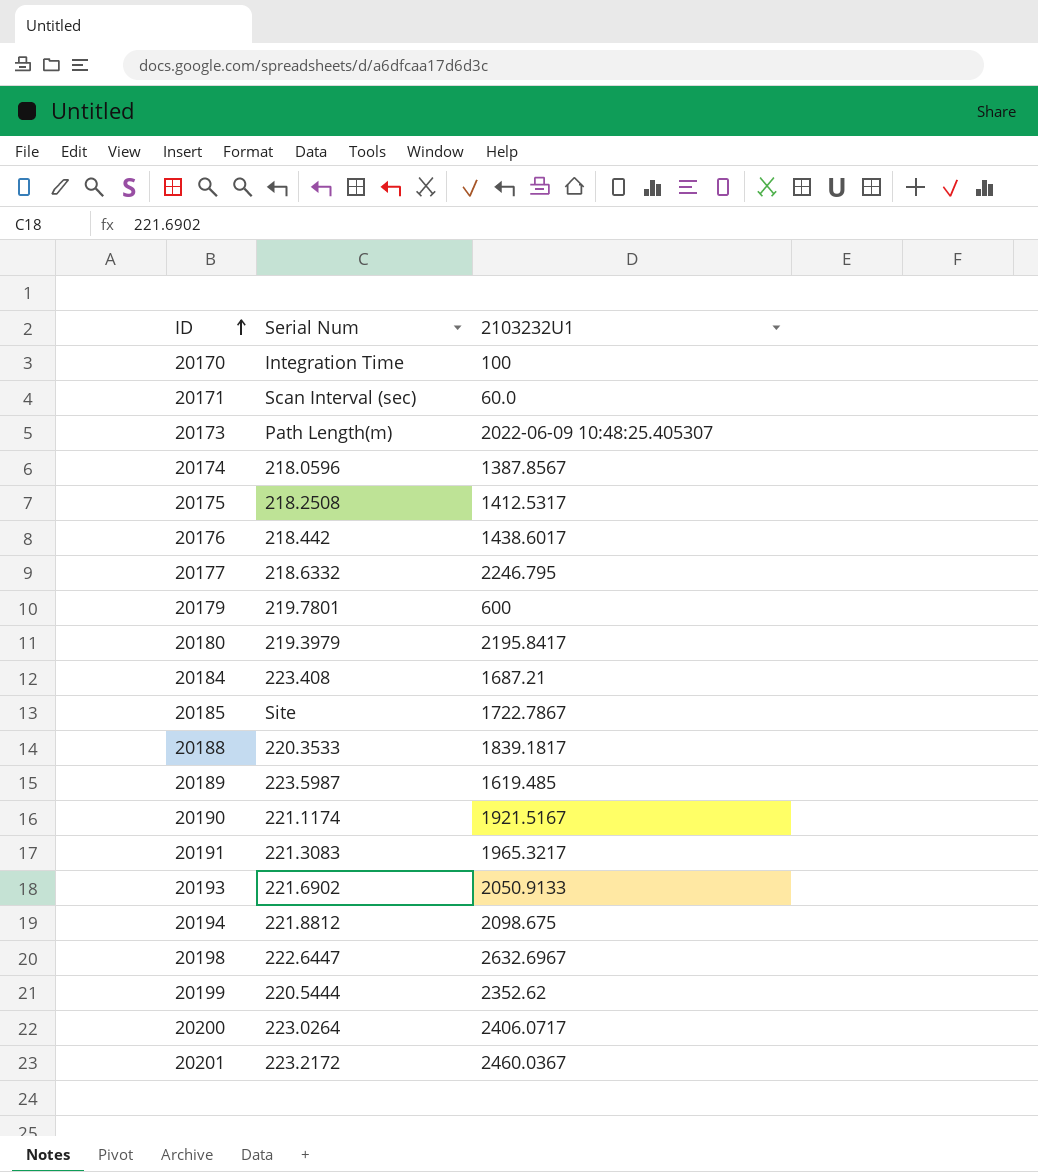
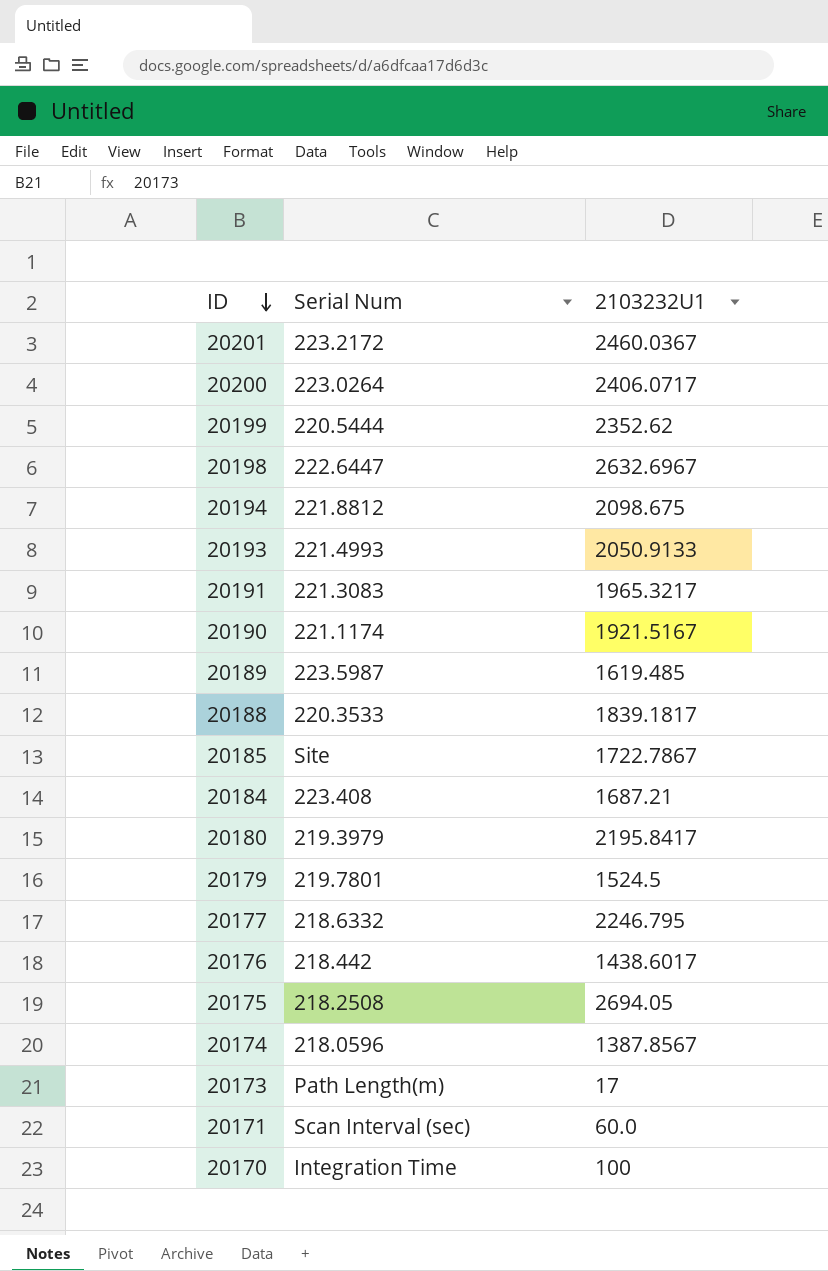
row order: ID ascending -> ID descending
20193 | Serial Num: 221.6902 -> 221.4993
20179 | 2103232U1: 600 -> 1524.5
20175 | 2103232U1: 1412.5317 -> 2694.05
20173 | 2103232U1: 2022-06-09 10:48:25.405307 -> 17

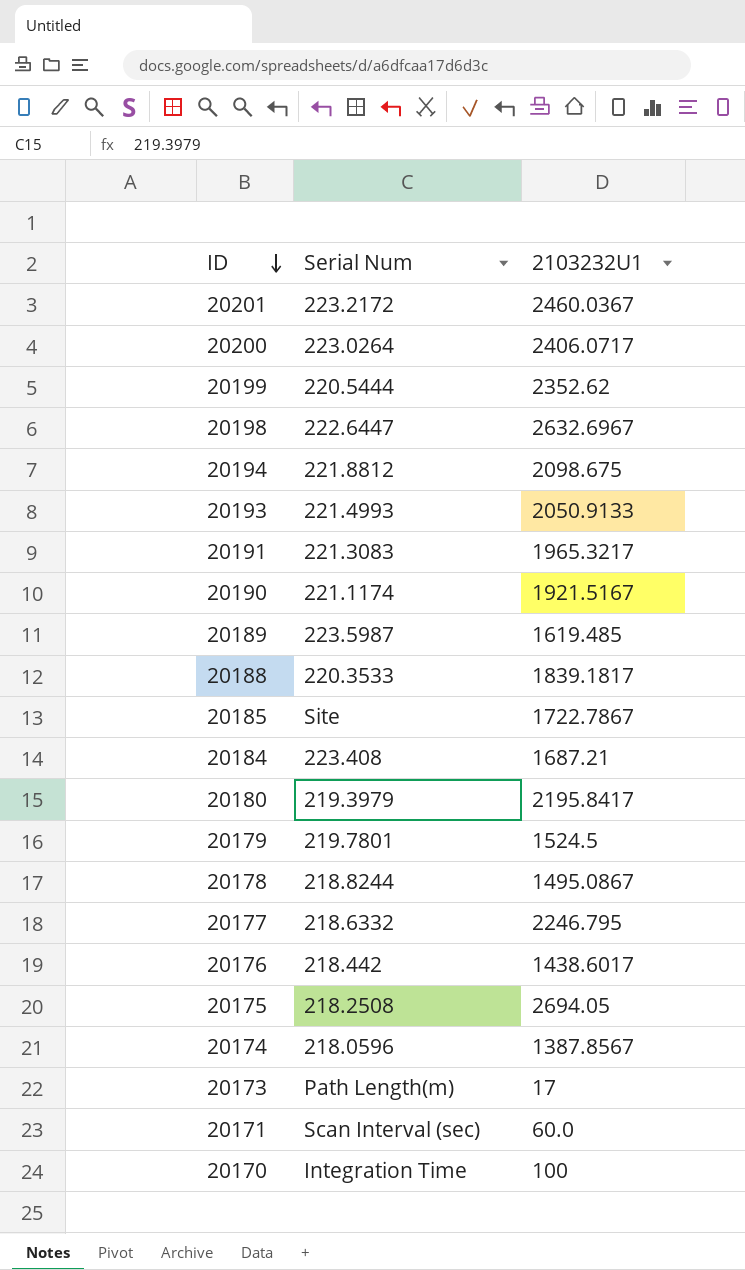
row 20178: none -> 218.8244 | 1495.0867

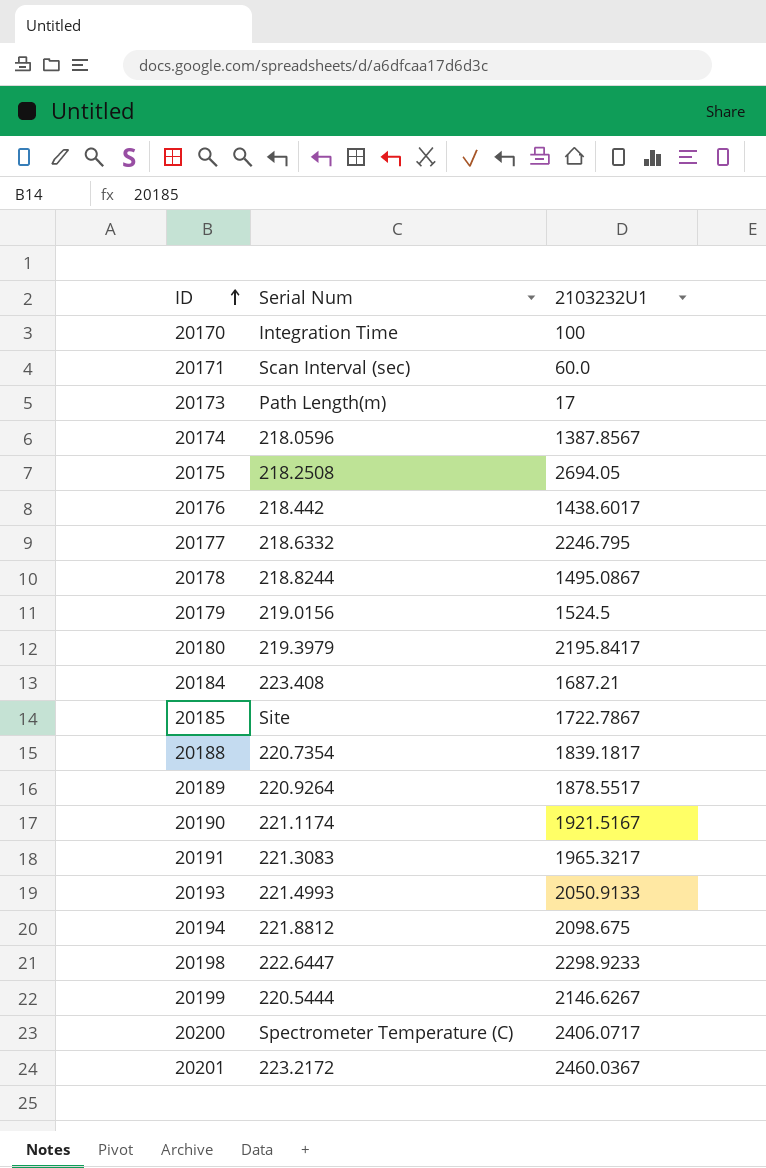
row order: ID descending -> ID ascending
20179 | Serial Num: 219.7801 -> 219.0156
20188 | Serial Num: 220.3533 -> 220.7354
20189 | Serial Num: 223.5987 -> 220.9264
20189 | 2103232U1: 1619.485 -> 1878.5517
20198 | 2103232U1: 2632.6967 -> 2298.9233
20199 | 2103232U1: 2352.62 -> 2146.6267
20200 | Serial Num: 223.0264 -> Spectrometer Temperature (C)

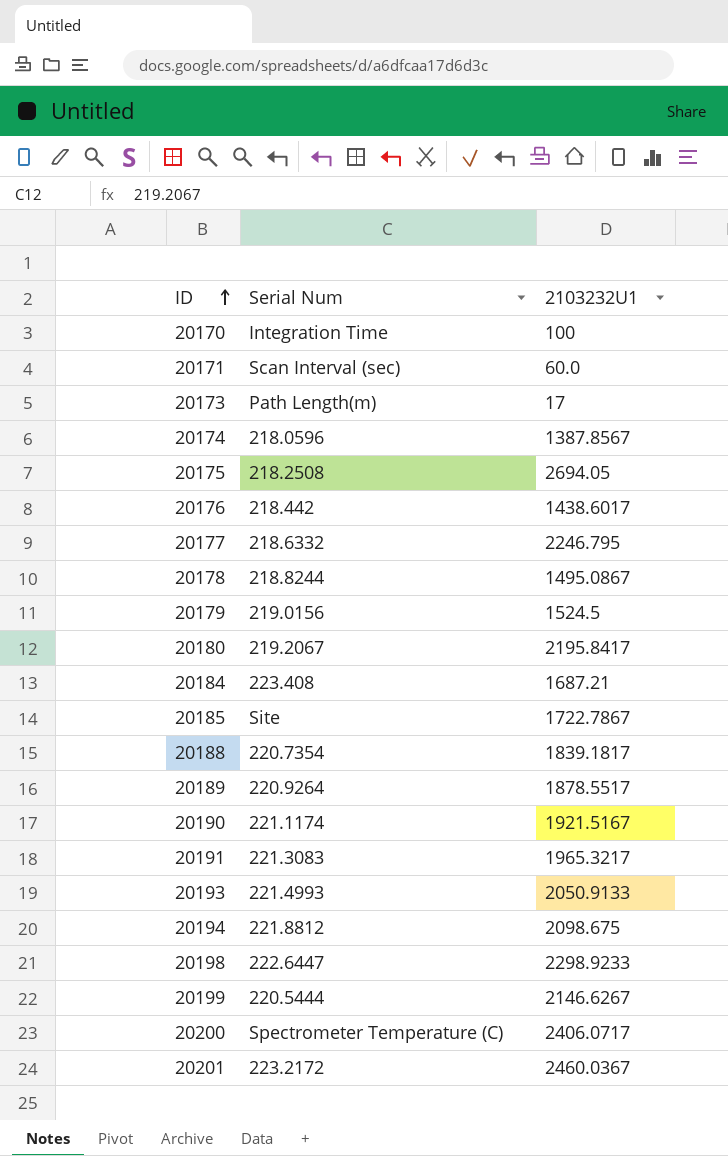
20180 | Serial Num: 219.3979 -> 219.2067

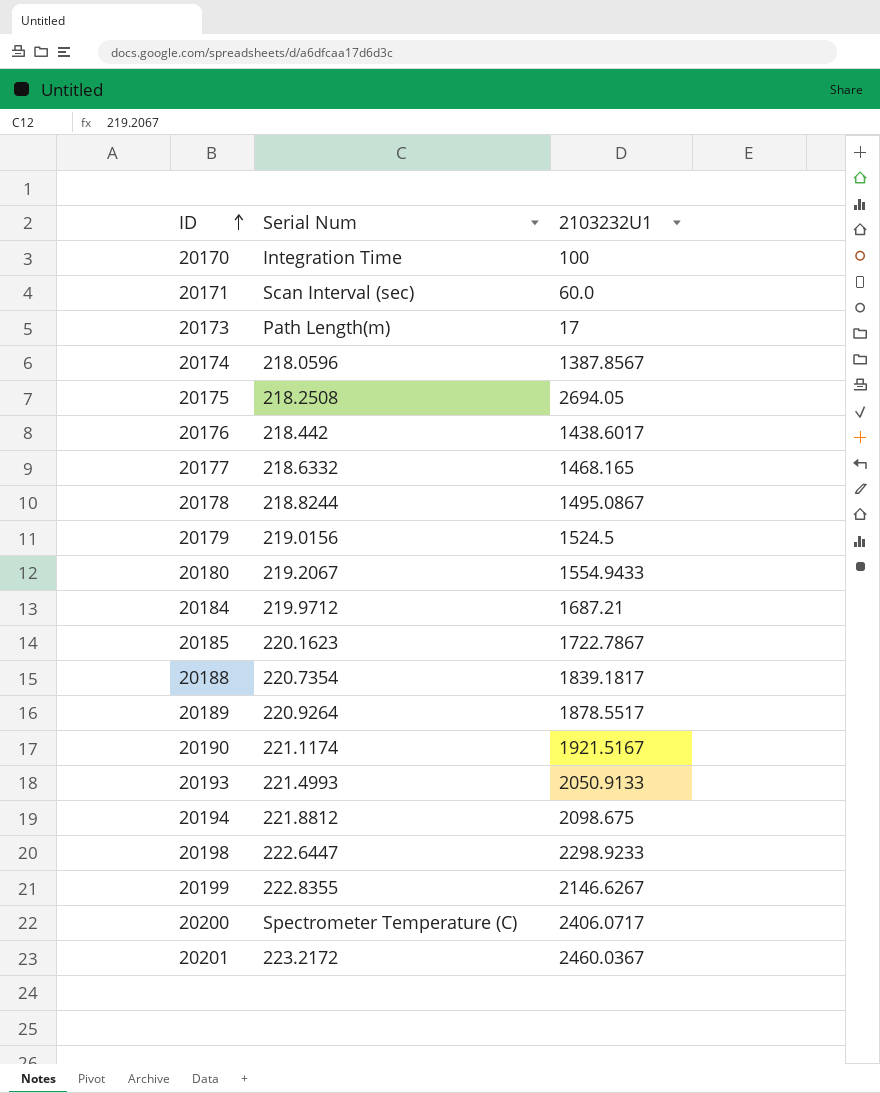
row 20191: 221.3083 | 1965.3217 -> none
20177 | 2103232U1: 2246.795 -> 1468.165
20180 | 2103232U1: 2195.8417 -> 1554.9433
20184 | Serial Num: 223.408 -> 219.9712
20185 | Serial Num: Site -> 220.1623
20199 | Serial Num: 220.5444 -> 222.8355

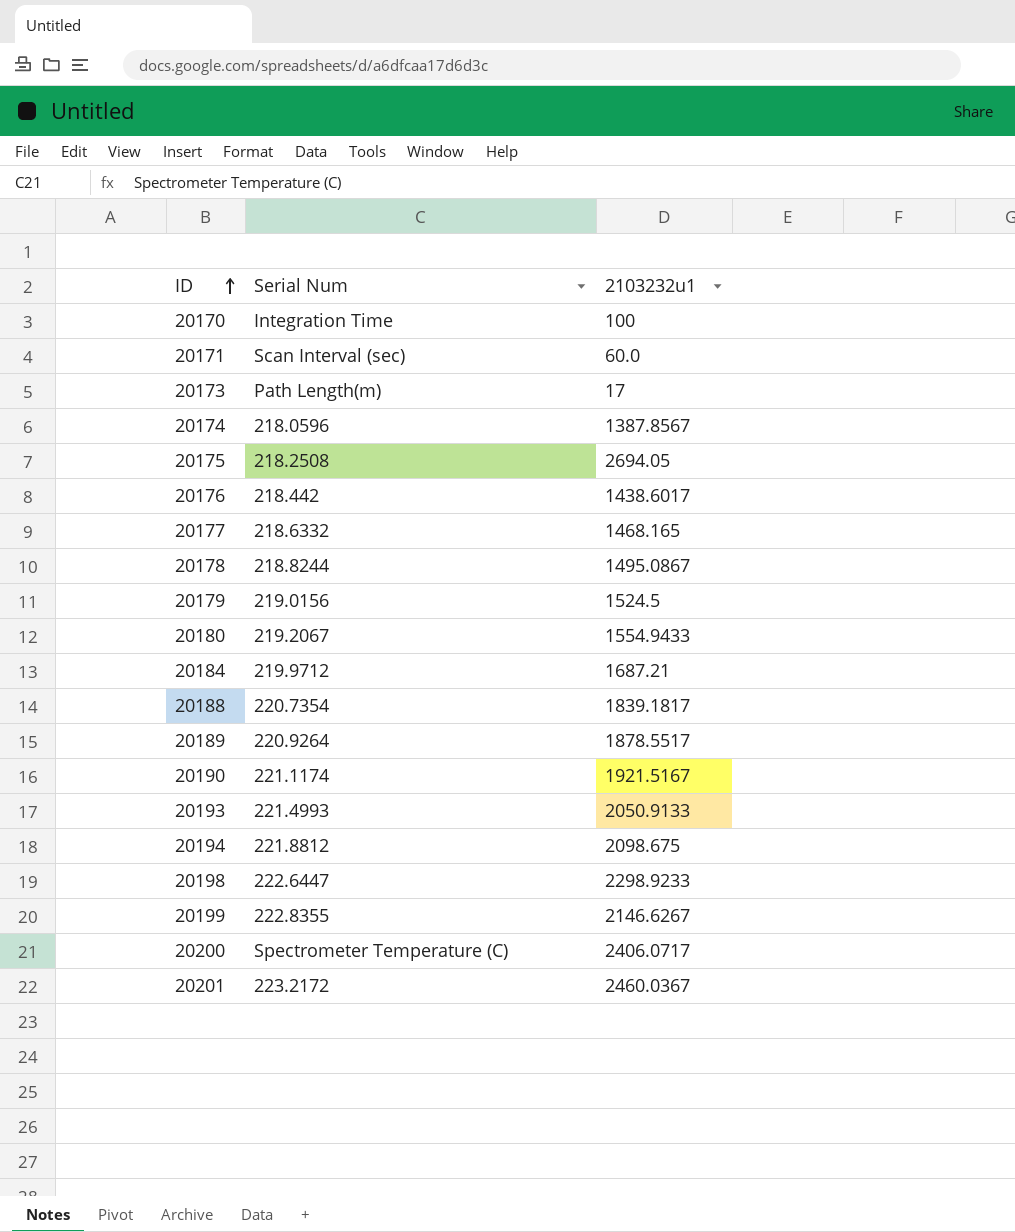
column name: 2103232U1 -> 2103232u1
row 20185: 220.1623 | 1722.7867 -> none

